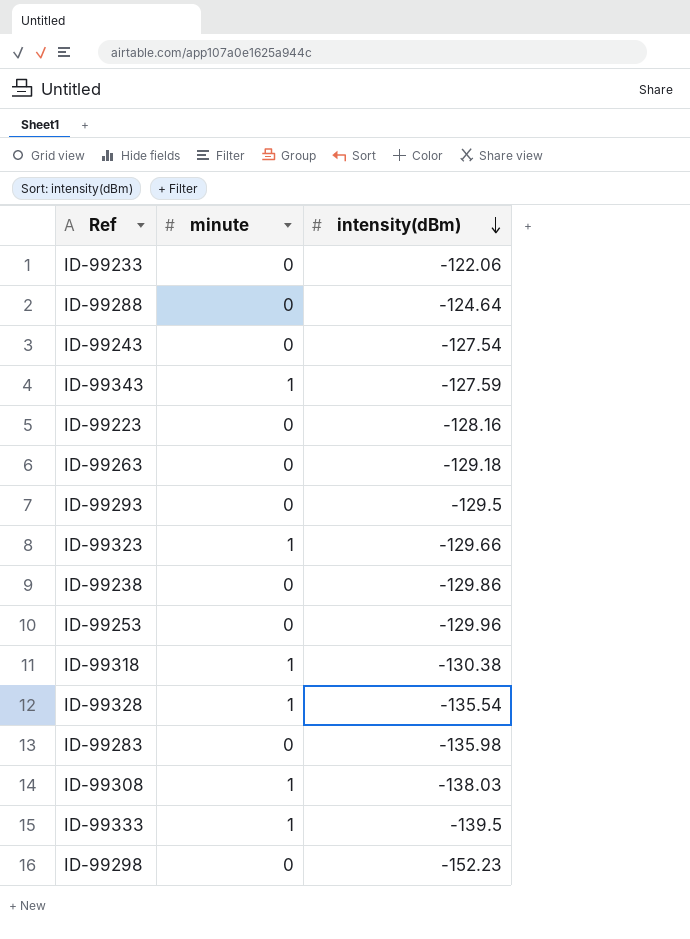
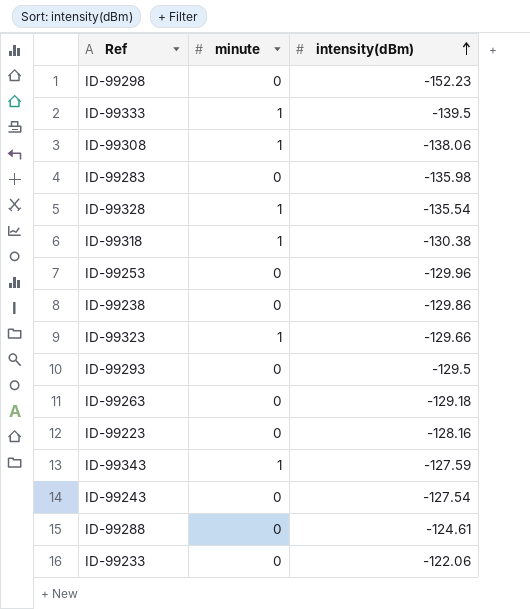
row order: intensity(dBm) descending -> intensity(dBm) ascending
ID-99308 | intensity(dBm): -138.03 -> -138.06
ID-99288 | intensity(dBm): -124.64 -> -124.61

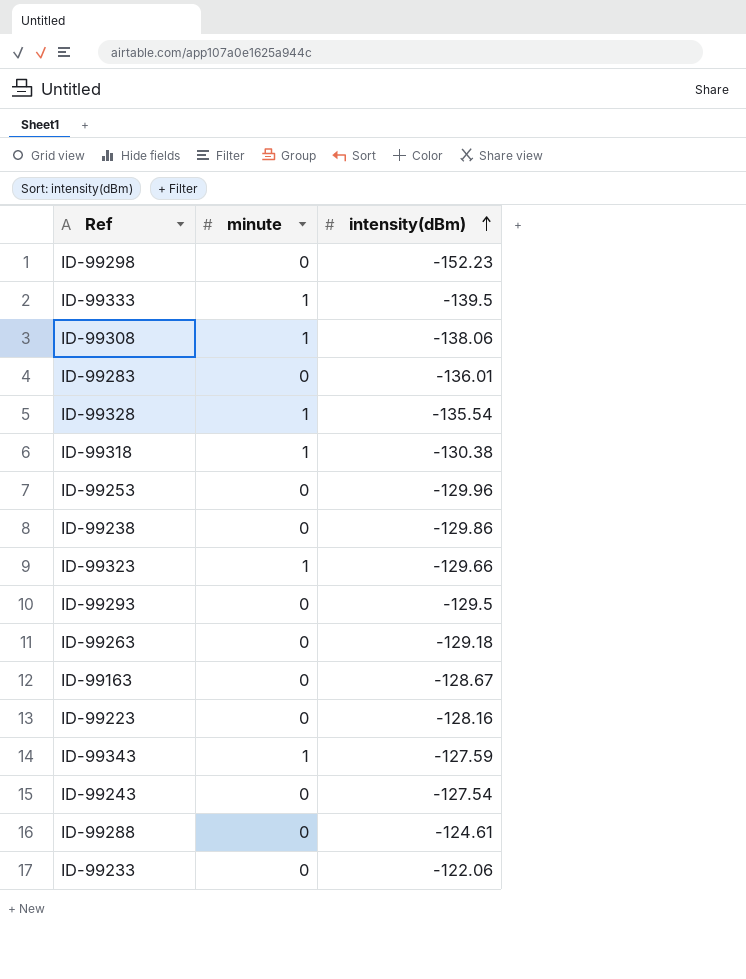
ID-99283 | intensity(dBm): -135.98 -> -136.01
row ID-99163: none -> 0 | -128.67

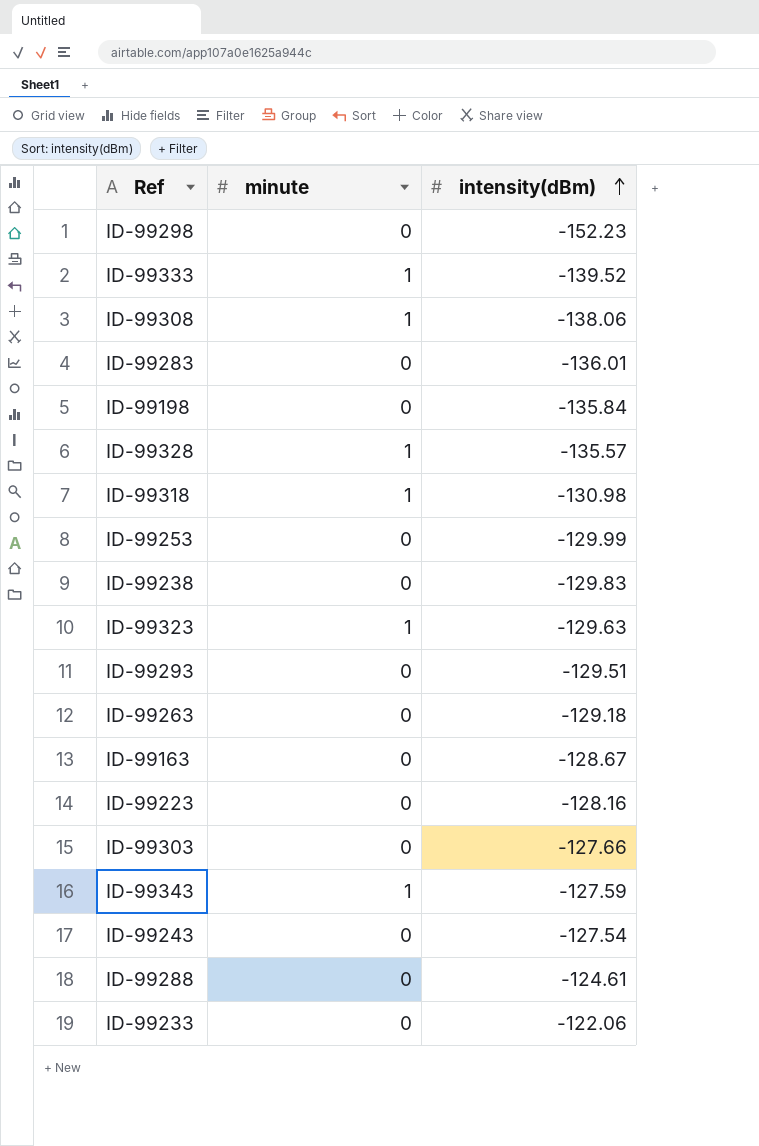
ID-99333 | intensity(dBm): -139.5 -> -139.52
row ID-99198: none -> 0 | -135.84
ID-99328 | intensity(dBm): -135.54 -> -135.57
ID-99318 | intensity(dBm): -130.38 -> -130.98
ID-99253 | intensity(dBm): -129.96 -> -129.99
ID-99238 | intensity(dBm): -129.86 -> -129.83
ID-99323 | intensity(dBm): -129.66 -> -129.63
ID-99293 | intensity(dBm): -129.5 -> -129.51
row ID-99303: none -> 0 | -127.66

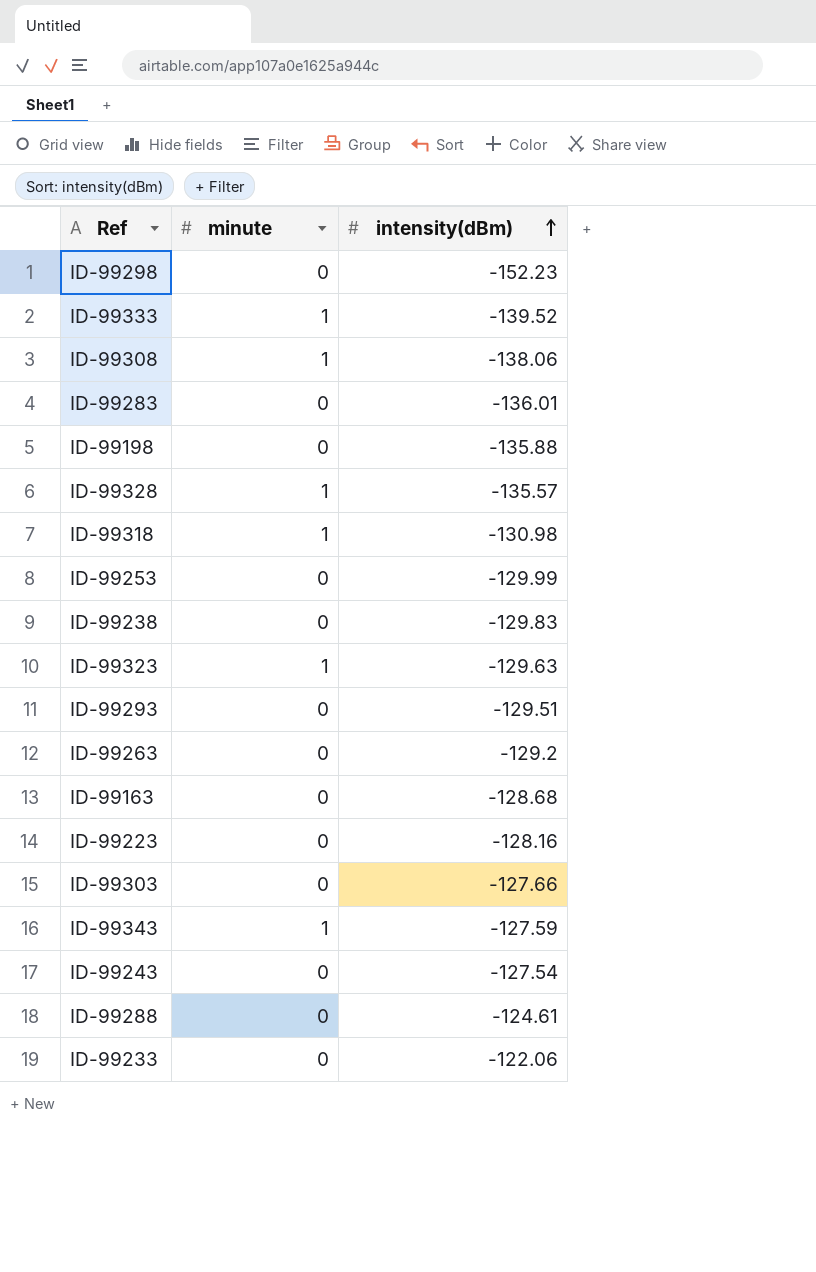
ID-99198 | intensity(dBm): -135.84 -> -135.88
ID-99263 | intensity(dBm): -129.18 -> -129.2
ID-99163 | intensity(dBm): -128.67 -> -128.68

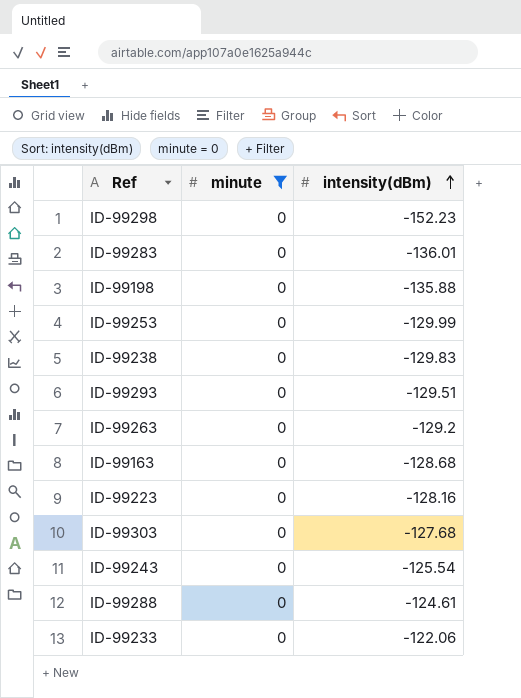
filter: none -> minute = 0
ID-99303 | intensity(dBm): -127.66 -> -127.68
ID-99243 | intensity(dBm): -127.54 -> -125.54

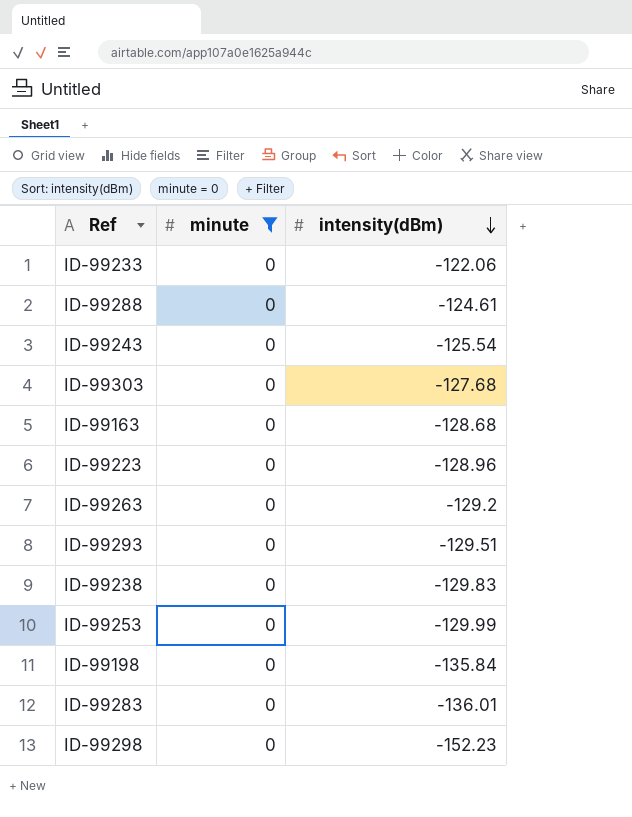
row order: intensity(dBm) ascending -> intensity(dBm) descending
ID-99223 | intensity(dBm): -128.16 -> -128.96
ID-99198 | intensity(dBm): -135.88 -> -135.84

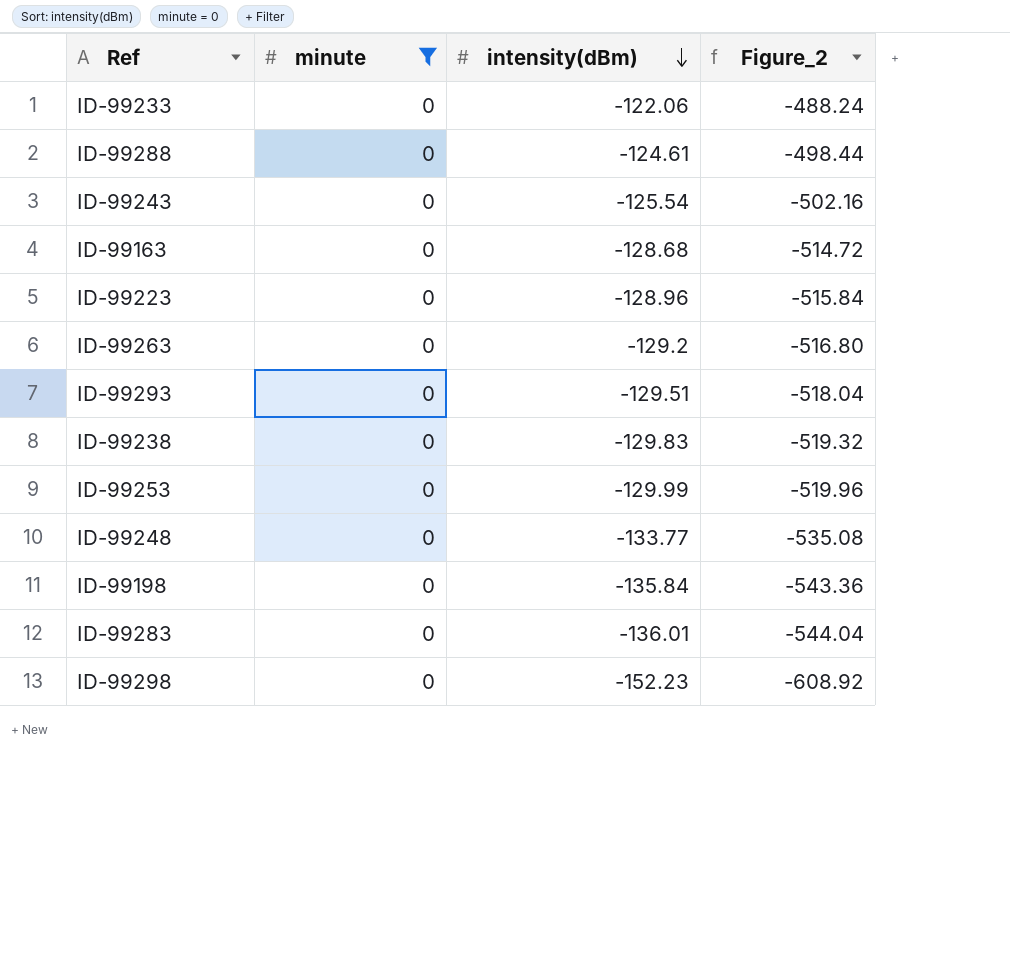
column Figure_2 | formula: none -> [intensity(dBm)] * 4
row ID-99303: 0 | -127.68 -> none
row ID-99248: none -> 0 | -133.77 | -535.08

